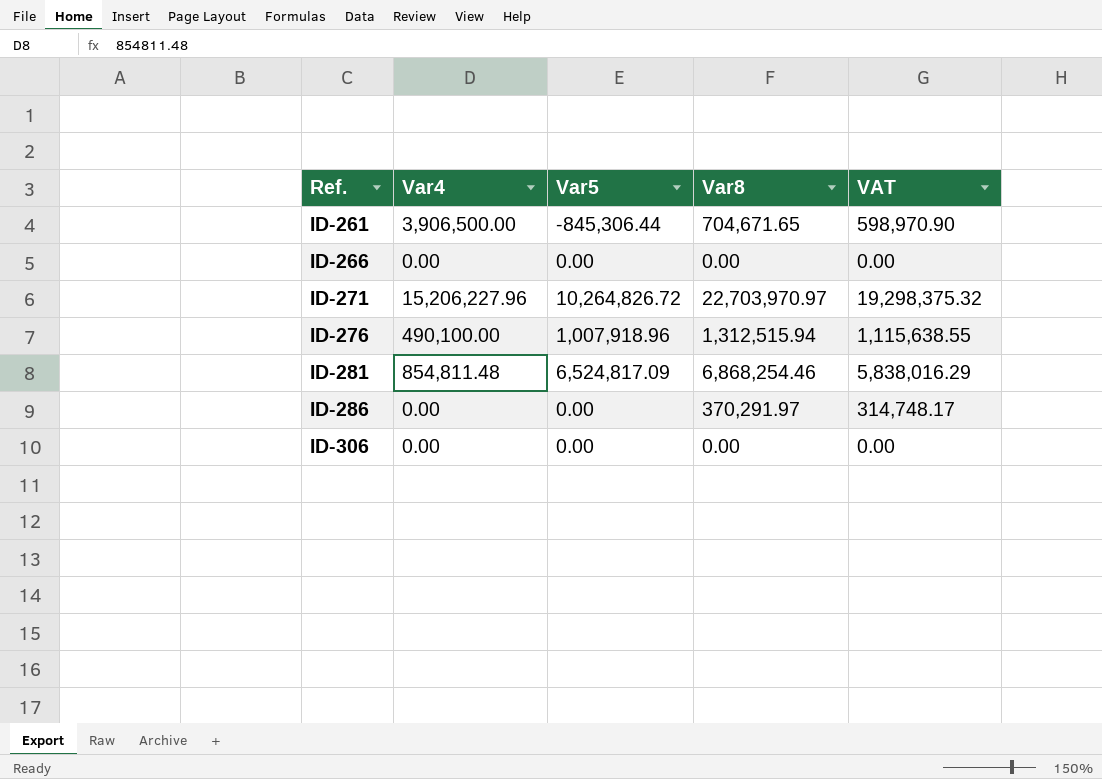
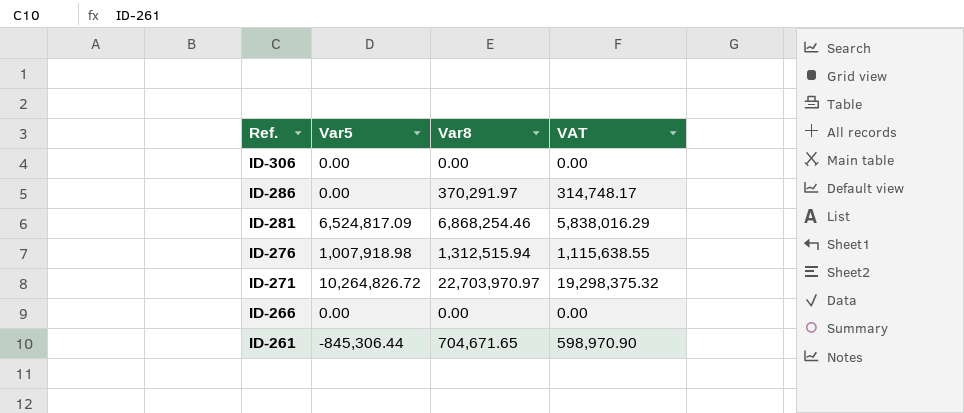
row order: Ref. ascending -> Ref. descending
column Var4 | position: 2 -> none
ID-276 | Var5: 1,007,918.96 -> 1,007,918.98

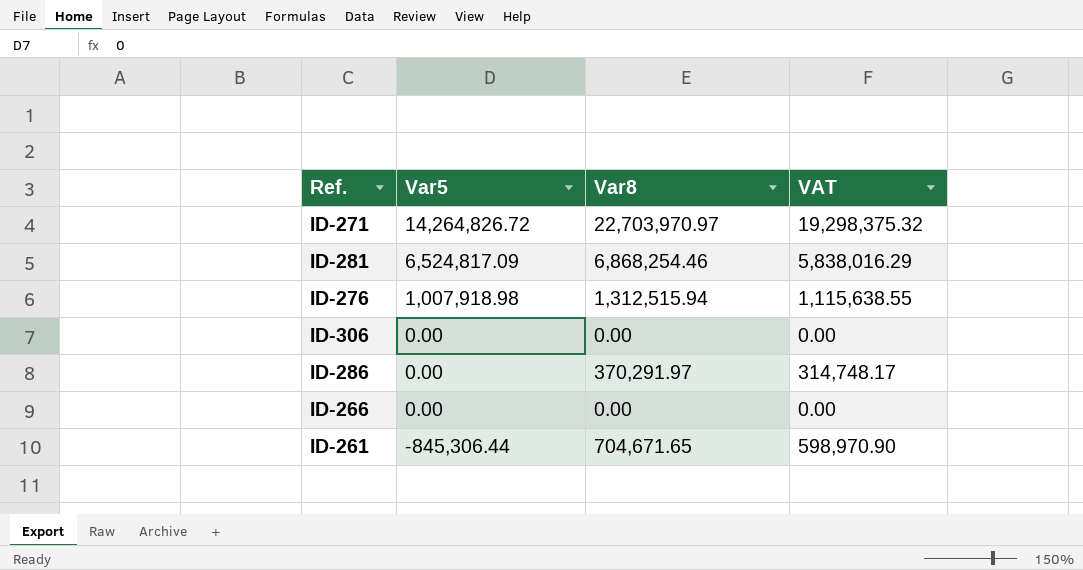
row order: Ref. descending -> Var5 descending
ID-271 | Var5: 10,264,826.72 -> 14,264,826.72

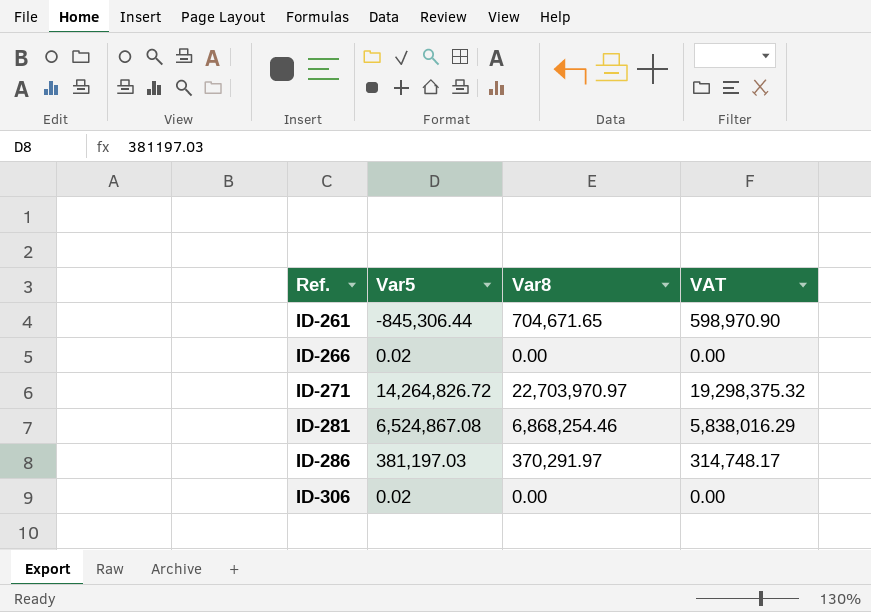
row order: Var5 descending -> Ref. ascending
row ID-276: 1,007,918.98 | 1,312,515.94 | 1,115,638.55 -> none
ID-266 | Var5: 0.00 -> 0.02
ID-281 | Var5: 6,524,817.09 -> 6,524,867.08
ID-286 | Var5: 0.00 -> 381,197.03
ID-306 | Var5: 0.00 -> 0.02

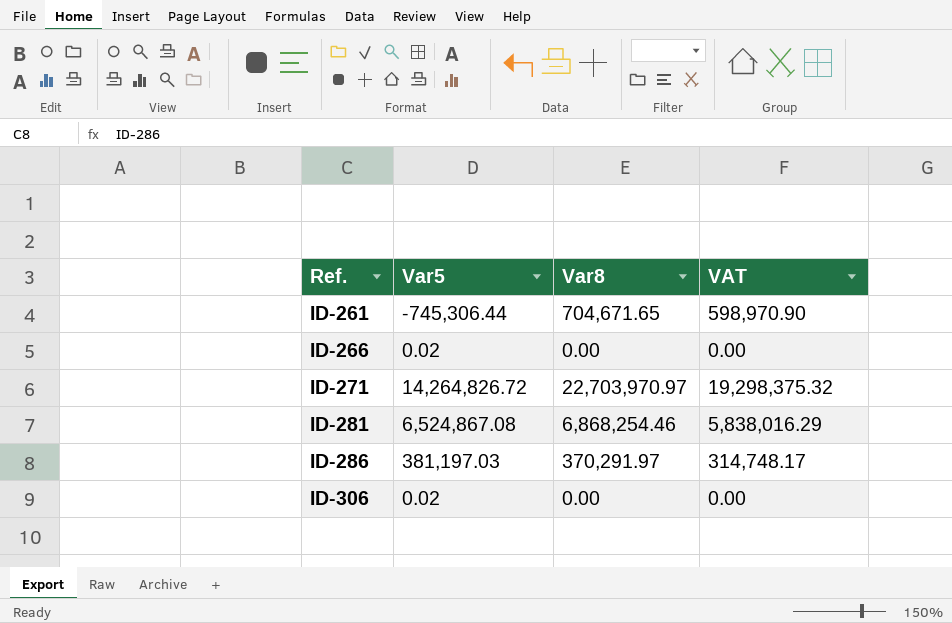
ID-261 | Var5: -845,306.44 -> -745,306.44

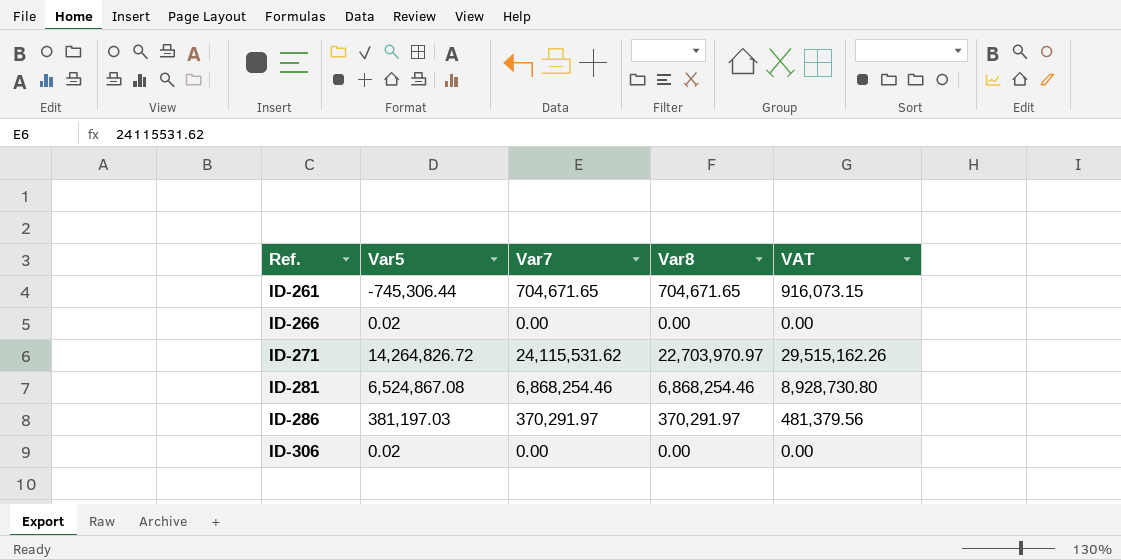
column Var7 | position: none -> 3
column VAT | formula: [Var8] * 0.85 -> [Var8] * 1.3

